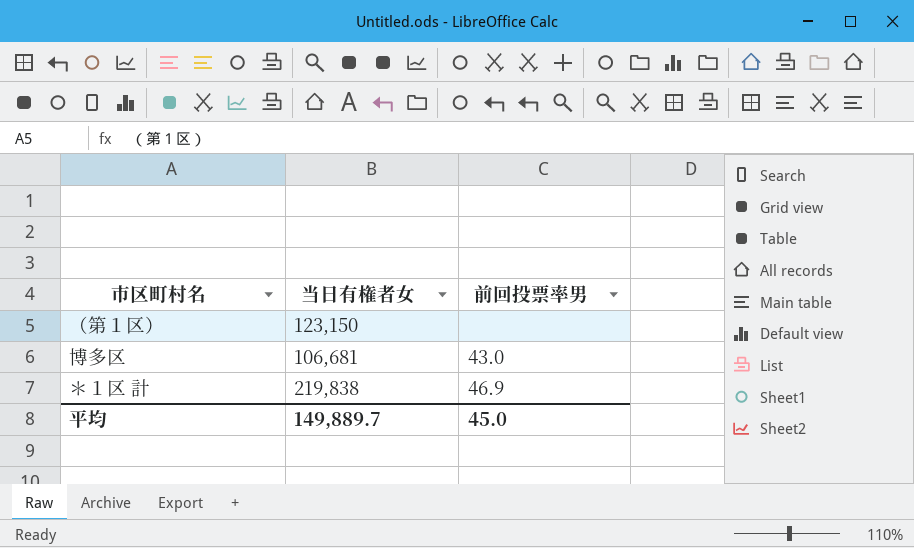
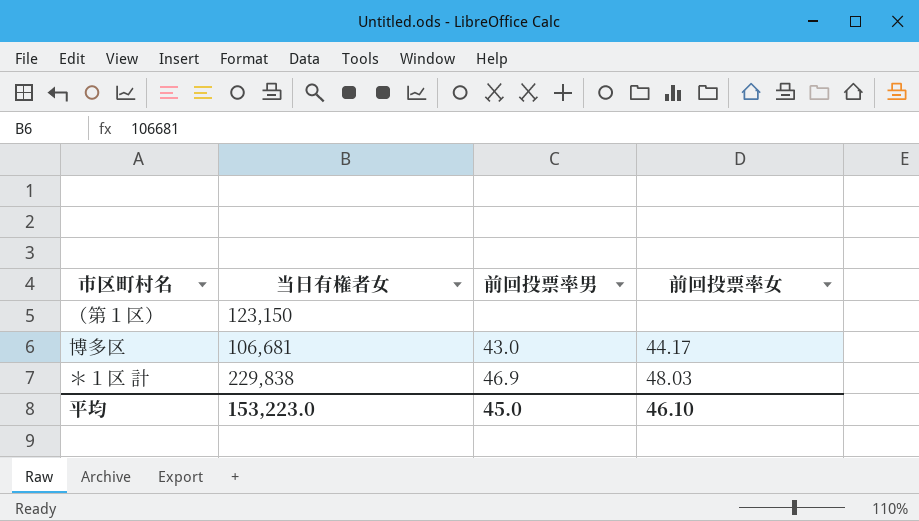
column 前回投票率女 | position: none -> 4
＊１区 計 | 当日有権者女: 219,838 -> 229,838
平均 | 当日有権者女: 149,889.7 -> 153,223.0

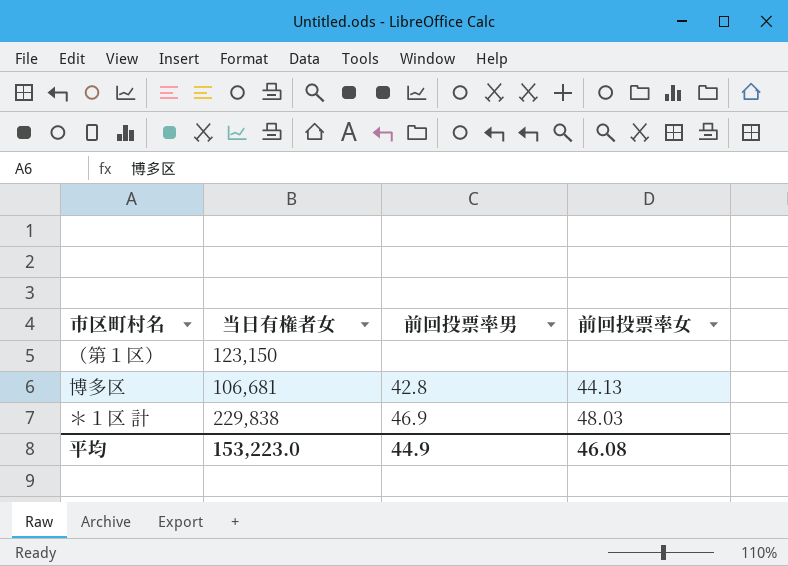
博多区 | 前回投票率男: 43.0 -> 42.8
博多区 | 前回投票率女: 44.17 -> 44.13
平均 | 前回投票率男: 45.0 -> 44.9
平均 | 前回投票率女: 46.10 -> 46.08

